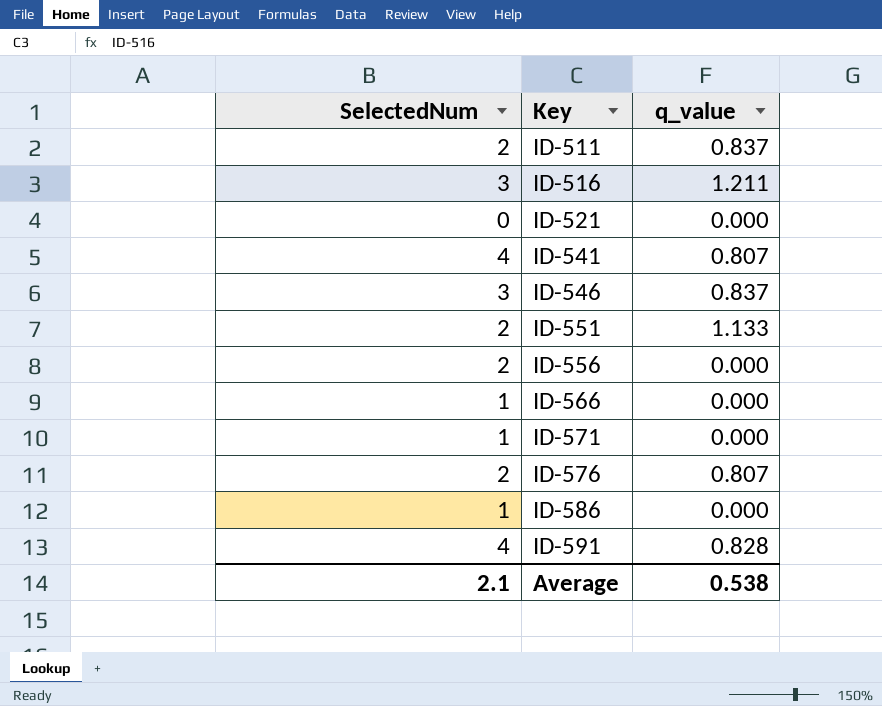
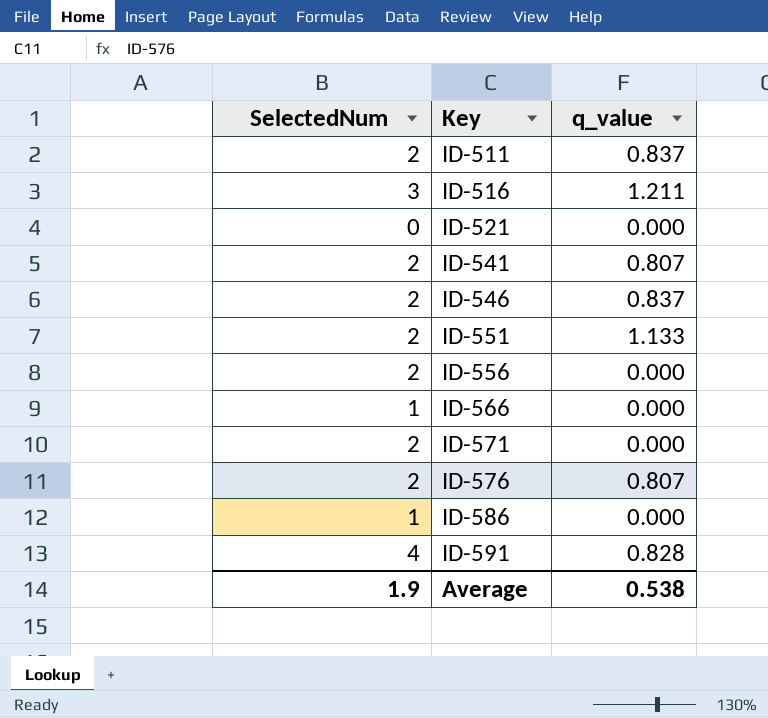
ID-541 | SelectedNum: 4 -> 2
ID-546 | SelectedNum: 3 -> 2
ID-571 | SelectedNum: 1 -> 2
Average | SelectedNum: 2.1 -> 1.9

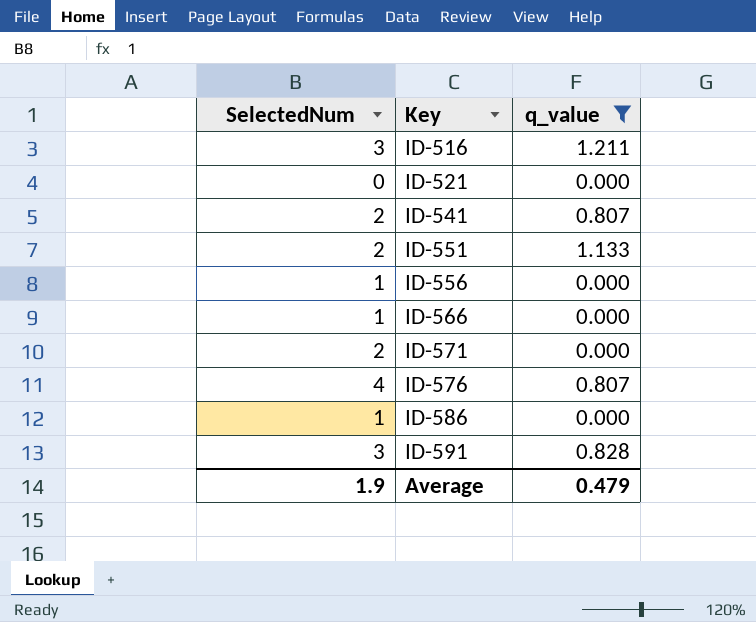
filter: none -> q_value != 0.837
ID-556 | SelectedNum: 2 -> 1
ID-576 | SelectedNum: 2 -> 4
ID-591 | SelectedNum: 4 -> 3
Average | q_value: 0.538 -> 0.479

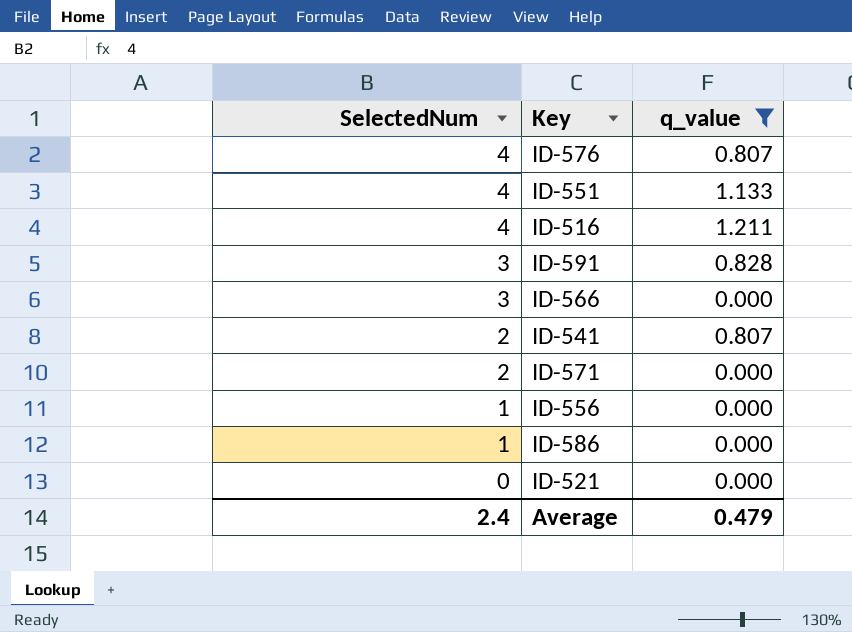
row order: Key ascending -> SelectedNum descending
ID-551 | SelectedNum: 2 -> 4
ID-516 | SelectedNum: 3 -> 4
ID-566 | SelectedNum: 1 -> 3
Average | SelectedNum: 1.9 -> 2.4

